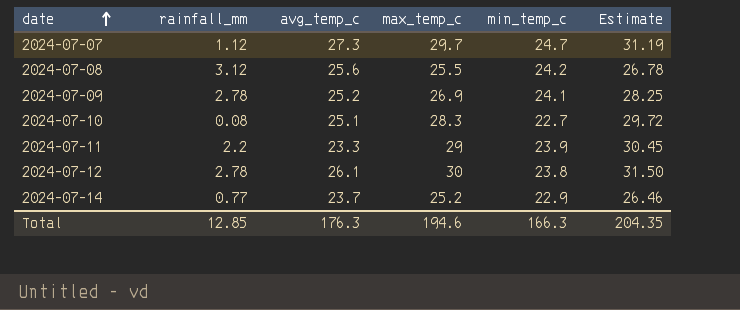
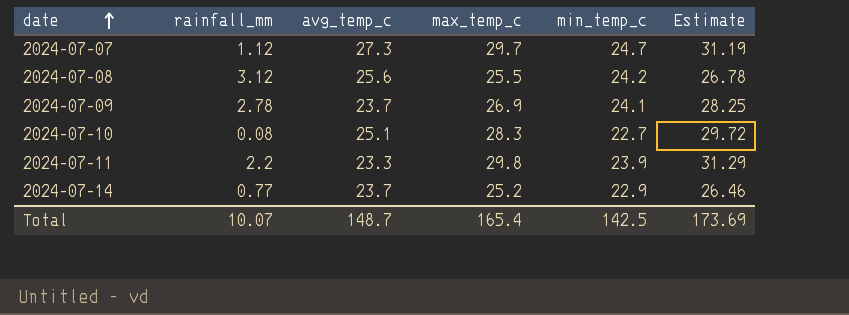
row 2024-07-12: 2.78 | 26.1 | 30 | 23.8 | 31.50 -> none
2024-07-09 | avg_temp_c: 25.2 -> 23.7
2024-07-11 | max_temp_c: 29 -> 29.8
2024-07-11 | Estimate: 30.45 -> 31.29
Total | rainfall_mm: 12.85 -> 10.07
Total | avg_temp_c: 176.3 -> 148.7
Total | max_temp_c: 194.6 -> 165.4
Total | min_temp_c: 166.3 -> 142.5
Total | Estimate: 204.35 -> 173.69

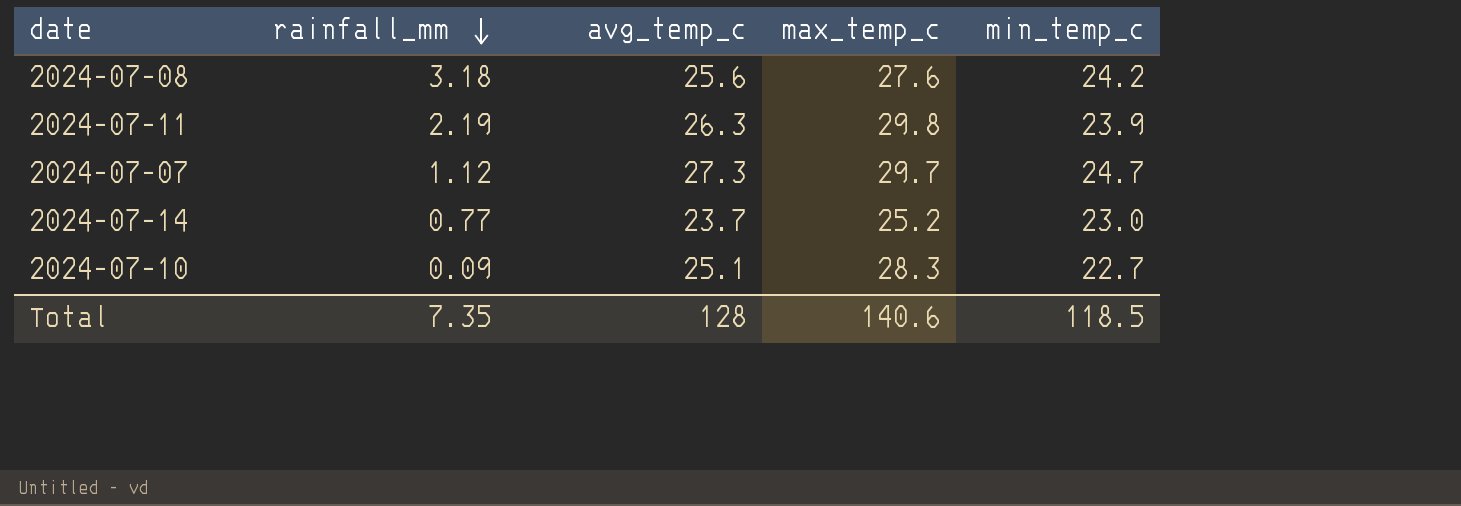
row order: date ascending -> rainfall_mm descending
column Estimate | formula: [max_temp_c] * 1.05 -> none
row 2024-07-09: 2.78 | 23.7 | 26.9 | 24.1 | 28.25 -> none
2024-07-08 | rainfall_mm: 3.12 -> 3.18
2024-07-08 | max_temp_c: 25.5 -> 27.6
2024-07-11 | rainfall_mm: 2.2 -> 2.19
2024-07-11 | avg_temp_c: 23.3 -> 26.3
2024-07-14 | min_temp_c: 22.9 -> 23.0
2024-07-10 | rainfall_mm: 0.08 -> 0.09
Total | rainfall_mm: 10.07 -> 7.35
Total | avg_temp_c: 148.7 -> 128
Total | max_temp_c: 165.4 -> 140.6
Total | min_temp_c: 142.5 -> 118.5

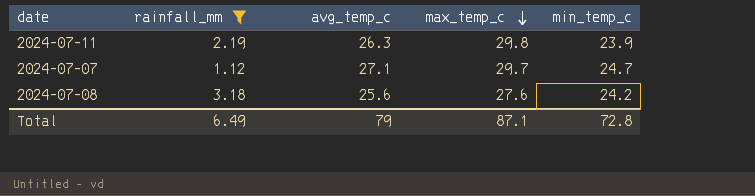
filter: none -> rainfall_mm >= 1.12
row order: rainfall_mm descending -> max_temp_c descending
2024-07-07 | avg_temp_c: 27.3 -> 27.1
Total | rainfall_mm: 7.35 -> 6.49
Total | avg_temp_c: 128 -> 79
Total | max_temp_c: 140.6 -> 87.1
Total | min_temp_c: 118.5 -> 72.8

